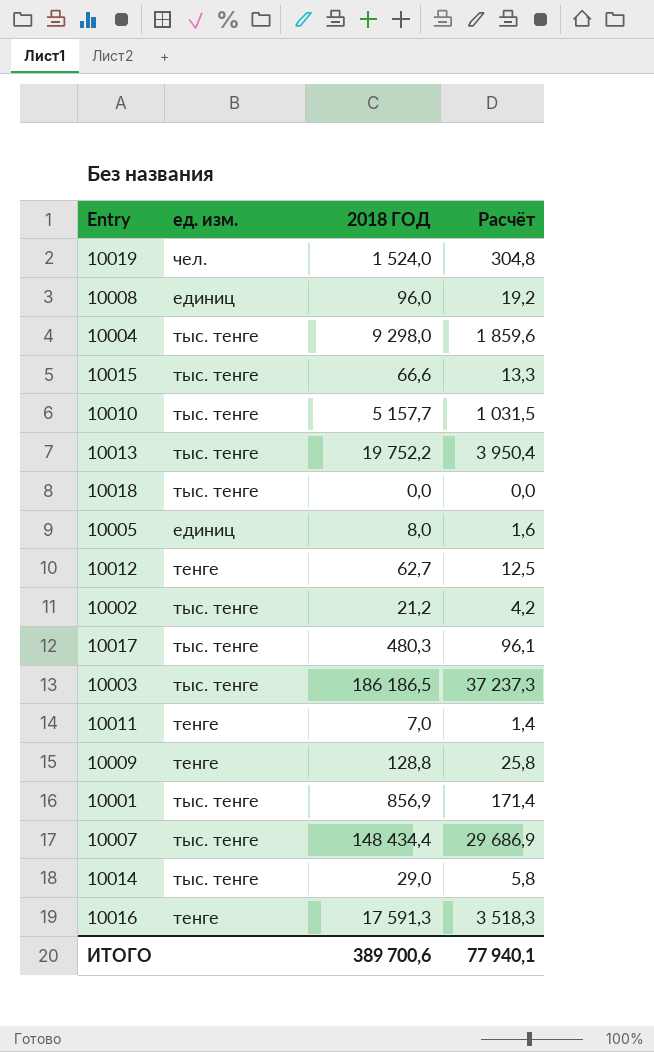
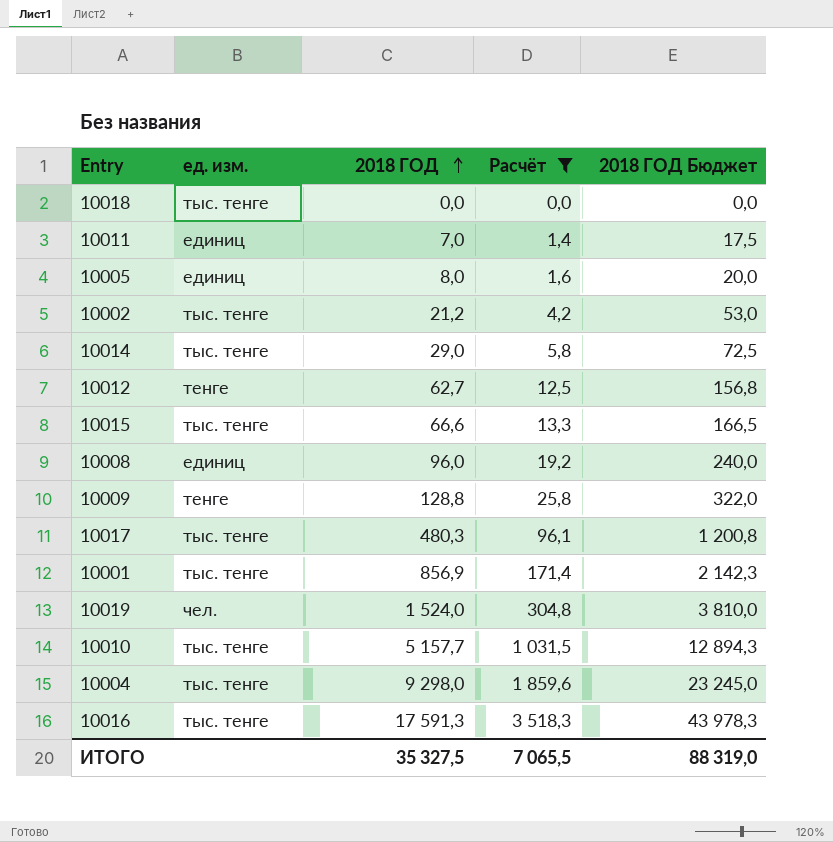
filter: none -> Расчёт <= 3 518,3
row order: none -> 2018 ГОД ascending
column 2018 ГОД Бюджет | formula: none -> [2018 ГОД] * 2,5
10011 | ед. изм.: тенге -> единиц
10016 | ед. изм.: тенге -> тыс. тенге
ИТОГО | 2018 ГОД: 389 700,6 -> 35 327,5
ИТОГО | Расчёт: 77 940,1 -> 7 065,5

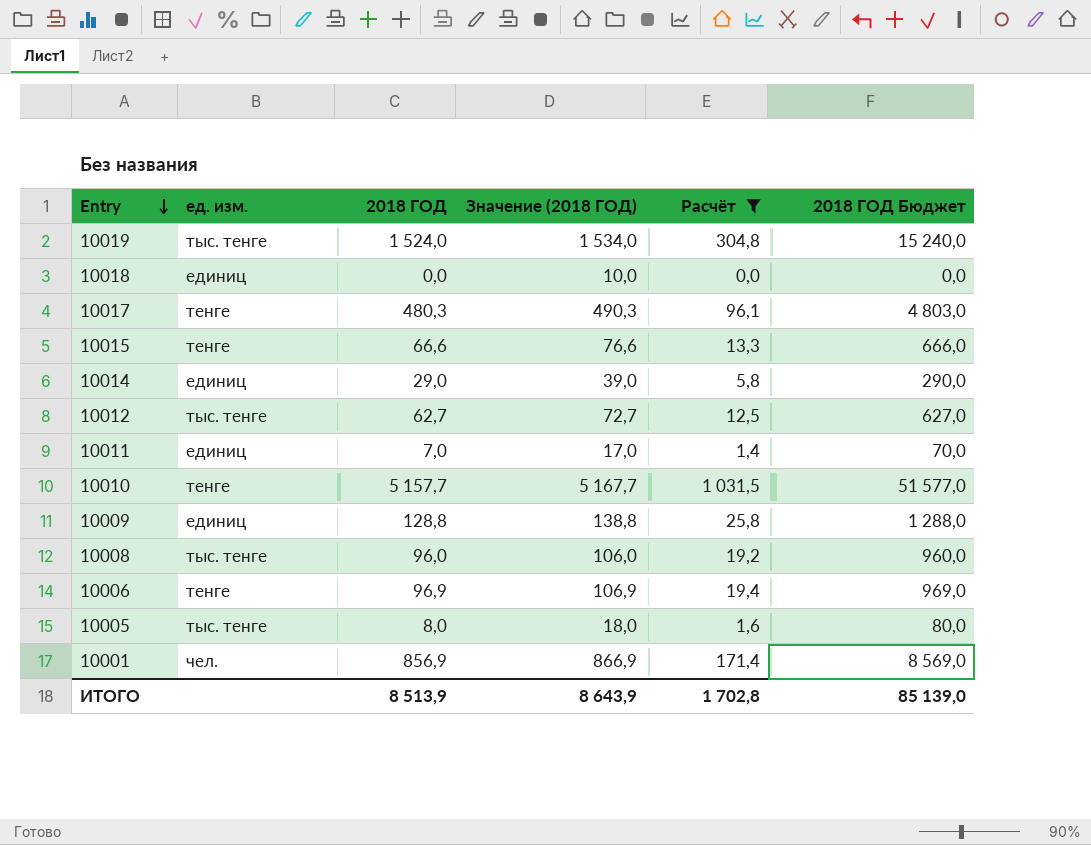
row order: 2018 ГОД ascending -> Entry descending
column Значение (2018 ГОД) | formula: none -> [2018 ГОД] + 10
column 2018 ГОД Бюджет | formula: [2018 ГОД] * 2,5 -> [2018 ГОД] * 10
row 10002: тыс. тенге | 21,2 | 4,2 | 53,0 -> none
row 10004: тыс. тенге | 9 298,0 | 1 859,6 | 23 245,0 -> none
row 10016: тыс. тенге | 17 591,3 | 3 518,3 | 43 978,3 -> none
10019 | ед. изм.: чел. -> тыс. тенге
10018 | ед. изм.: тыс. тенге -> единиц
10017 | ед. изм.: тыс. тенге -> тенге
10015 | ед. изм.: тыс. тенге -> тенге
10014 | ед. изм.: тыс. тенге -> единиц
10012 | ед. изм.: тенге -> тыс. тенге
10010 | ед. изм.: тыс. тенге -> тенге
10009 | ед. изм.: тенге -> единиц
10008 | ед. изм.: единиц -> тыс. тенге
row 10006: none -> тенге | 96,9 | 106,9 | 19,4 | 969,0
10005 | ед. изм.: единиц -> тыс. тенге
10001 | ед. изм.: тыс. тенге -> чел.
ИТОГО | 2018 ГОД: 35 327,5 -> 8 513,9
ИТОГО | Расчёт: 7 065,5 -> 1 702,8
ИТОГО | 2018 ГОД Бюджет: 88 319,0 -> 85 139,0

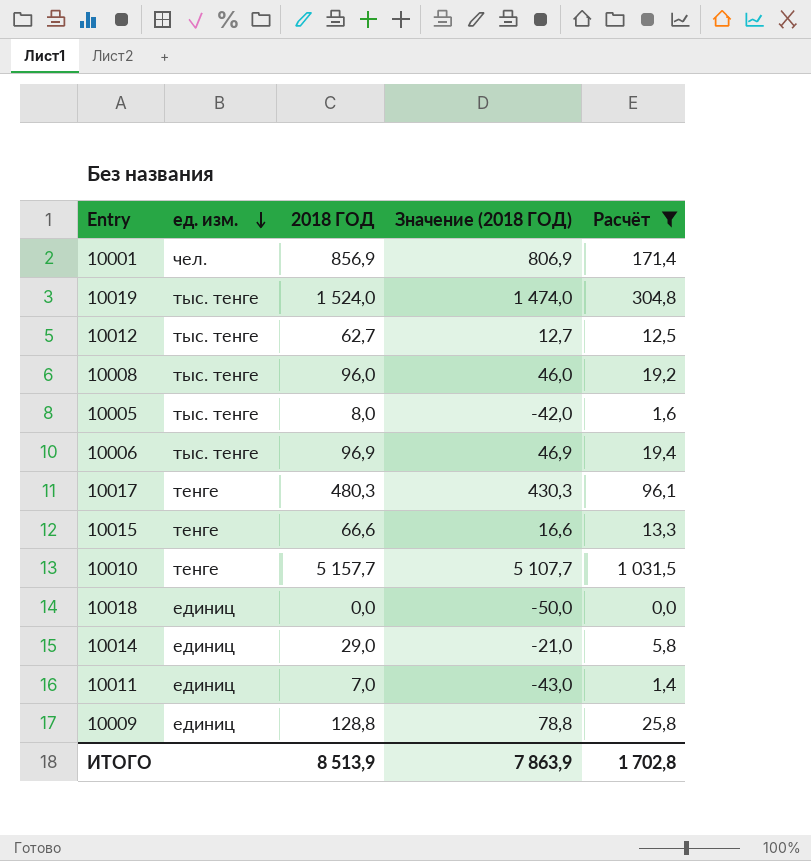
row order: Entry descending -> ед. изм. descending
column 2018 ГОД Бюджет | formula: [2018 ГОД] * 10 -> none
column Значение (2018 ГОД) | formula: [2018 ГОД] + 10 -> [2018 ГОД] - 50
10006 | ед. изм.: тенге -> тыс. тенге
ИТОГО | Значение (2018 ГОД): 8 643,9 -> 7 863,9

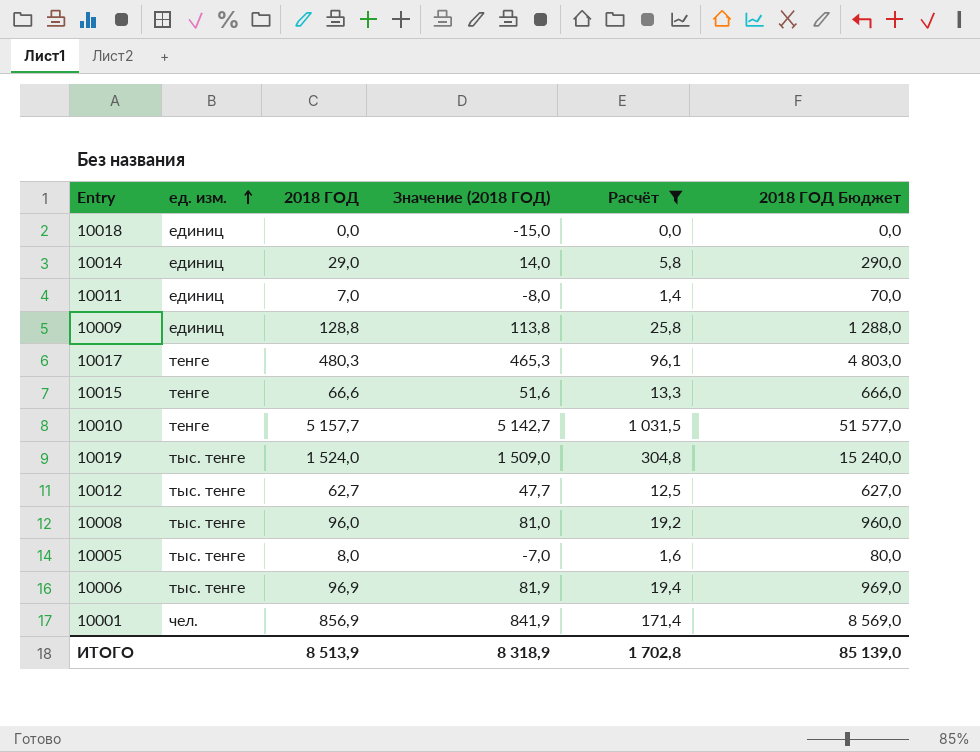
row order: ед. изм. descending -> ед. изм. ascending
column Значение (2018 ГОД) | formula: [2018 ГОД] - 50 -> [2018 ГОД] - 15
column 2018 ГОД Бюджет | formula: none -> [2018 ГОД] * 10
ИТОГО | Значение (2018 ГОД): 7 863,9 -> 8 318,9

